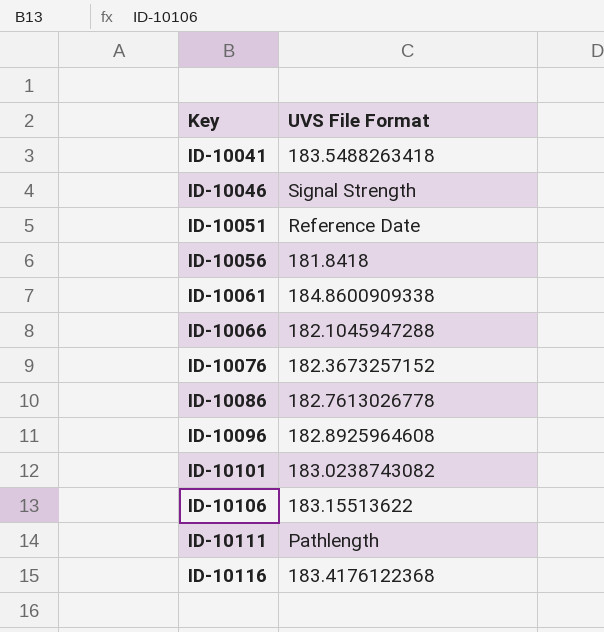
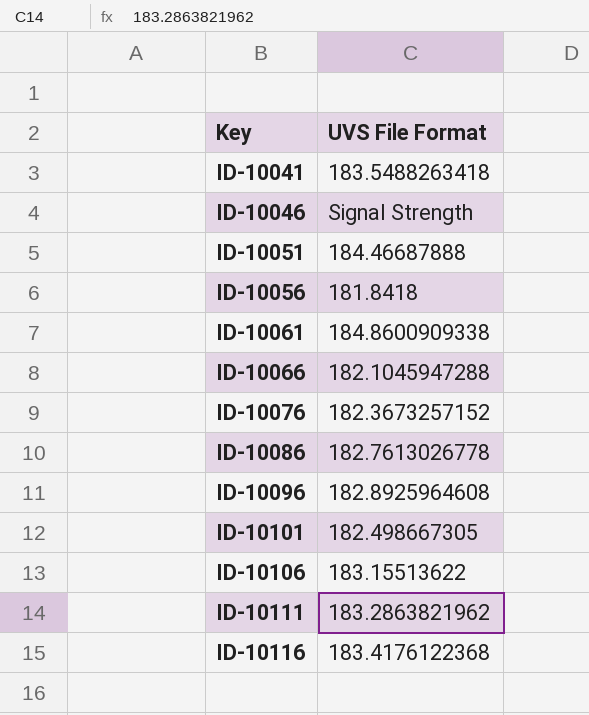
ID-10051 | UVS File Format: Reference Date -> 184.46687888
ID-10101 | UVS File Format: 183.0238743082 -> 182.498667305
ID-10111 | UVS File Format: Pathlength -> 183.2863821962

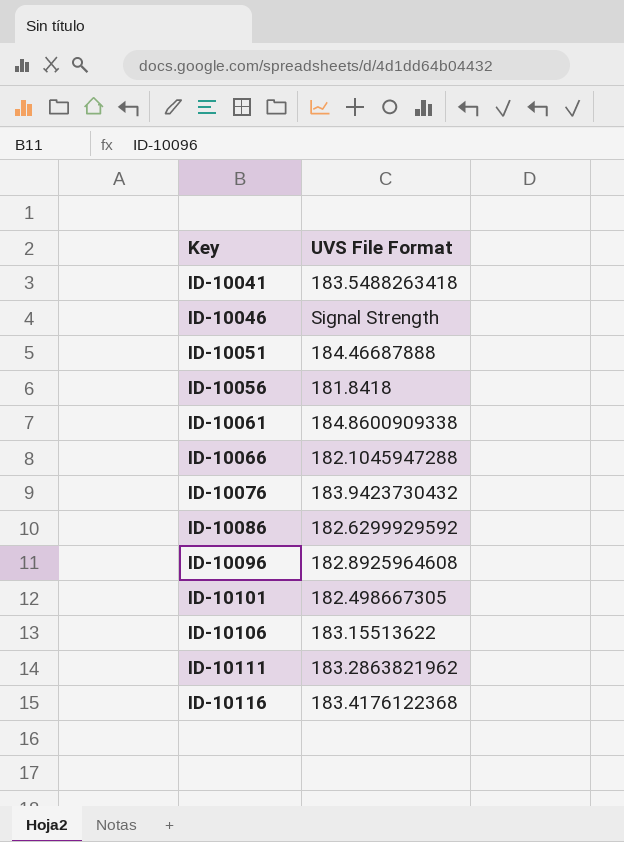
ID-10076 | UVS File Format: 182.3673257152 -> 183.9423730432
ID-10086 | UVS File Format: 182.7613026778 -> 182.6299929592

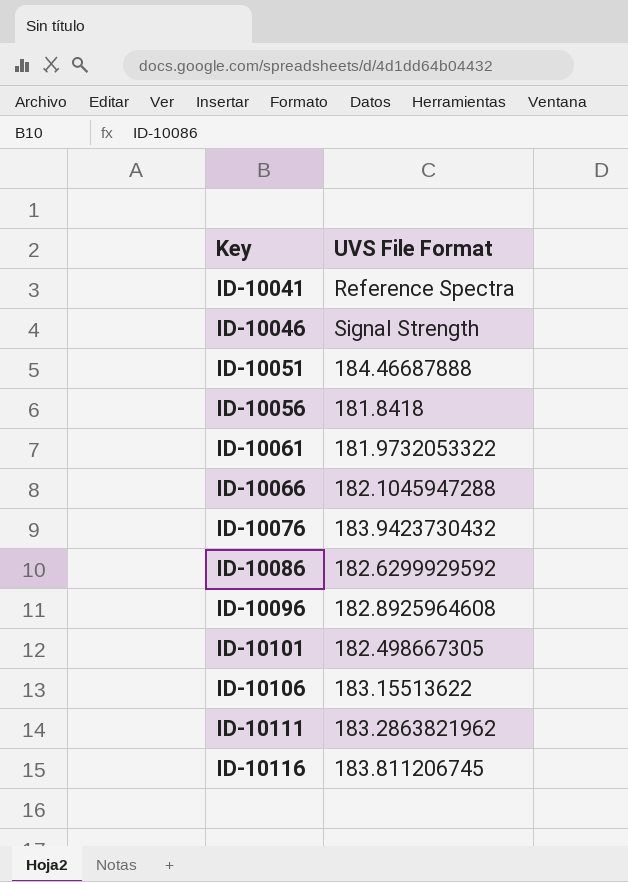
ID-10041 | UVS File Format: 183.5488263418 -> Reference Spectra
ID-10061 | UVS File Format: 184.8600909338 -> 181.9732053322
ID-10116 | UVS File Format: 183.4176122368 -> 183.811206745

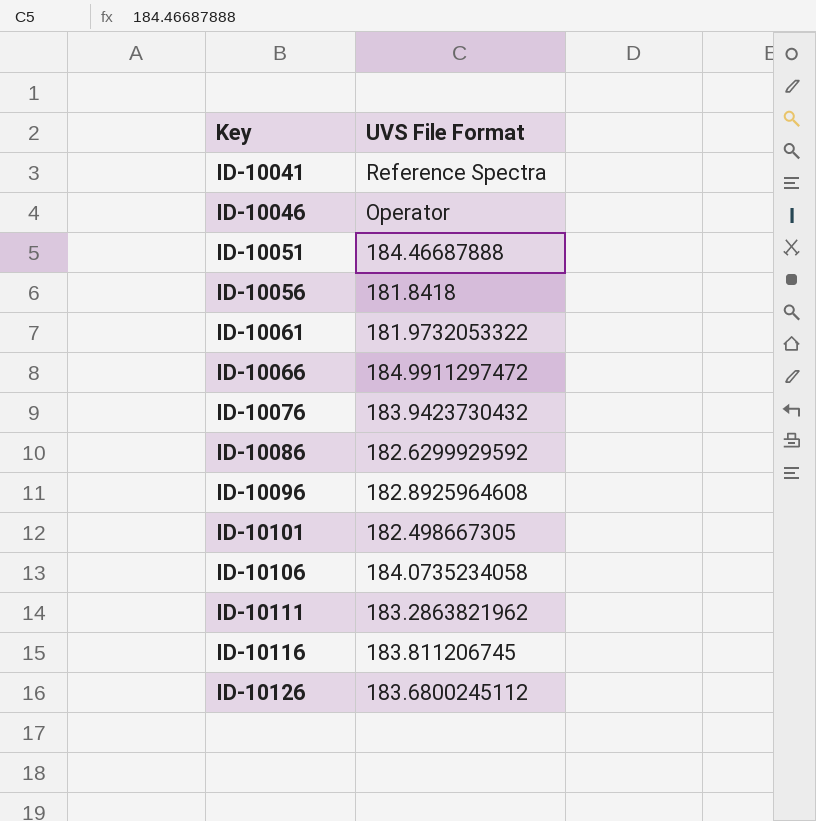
ID-10046 | UVS File Format: Signal Strength -> Operator
ID-10066 | UVS File Format: 182.1045947288 -> 184.9911297472
ID-10106 | UVS File Format: 183.15513622 -> 184.0735234058
row ID-10126: none -> 183.6800245112

